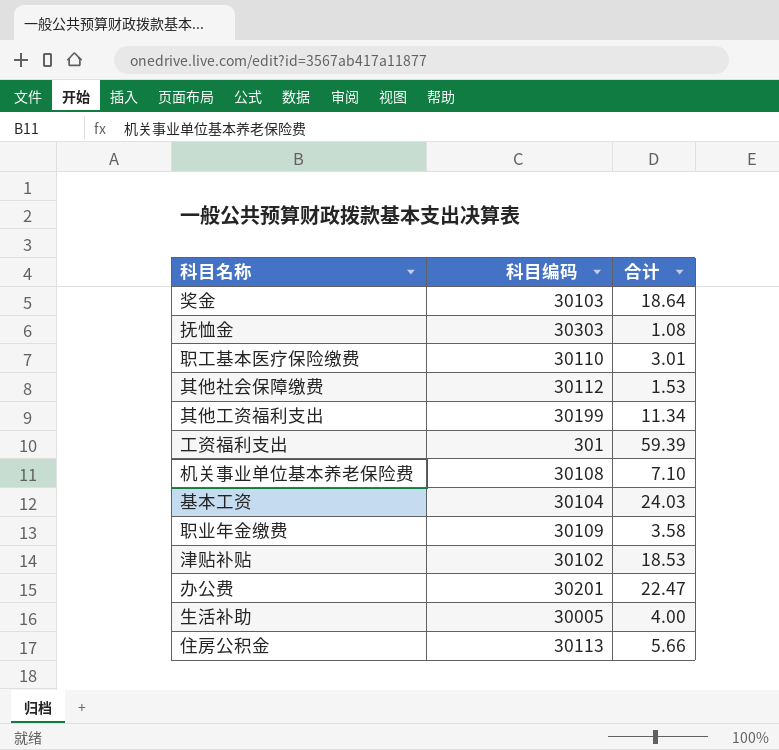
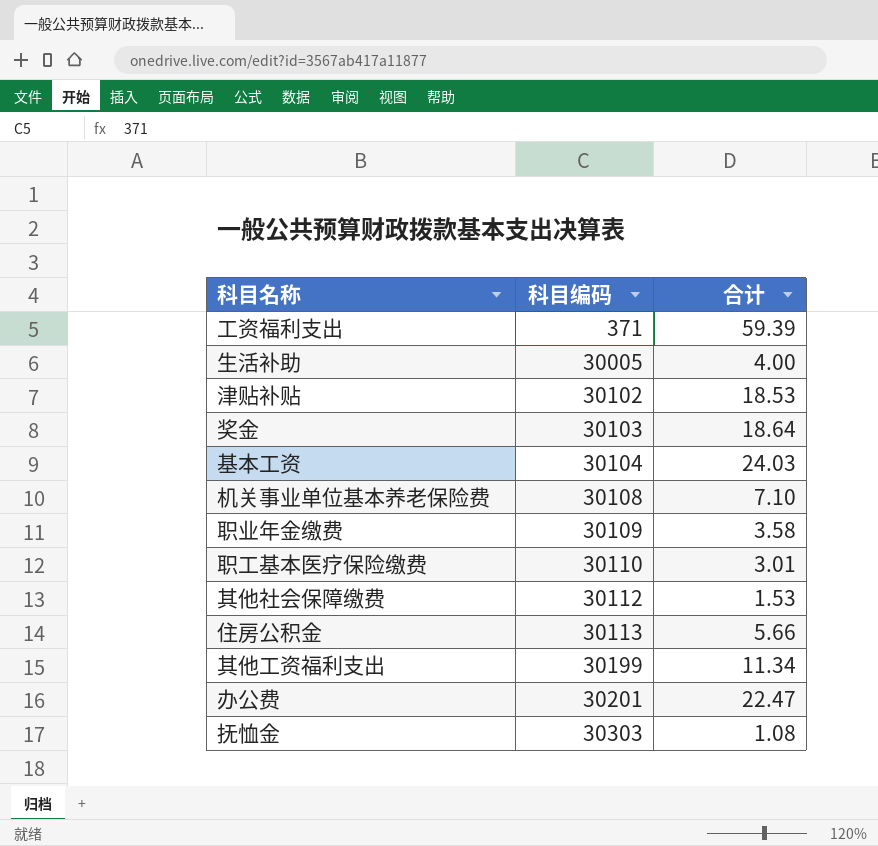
row order: none -> 科目编码 ascending
工资福利支出 | 科目编码: 301 -> 371

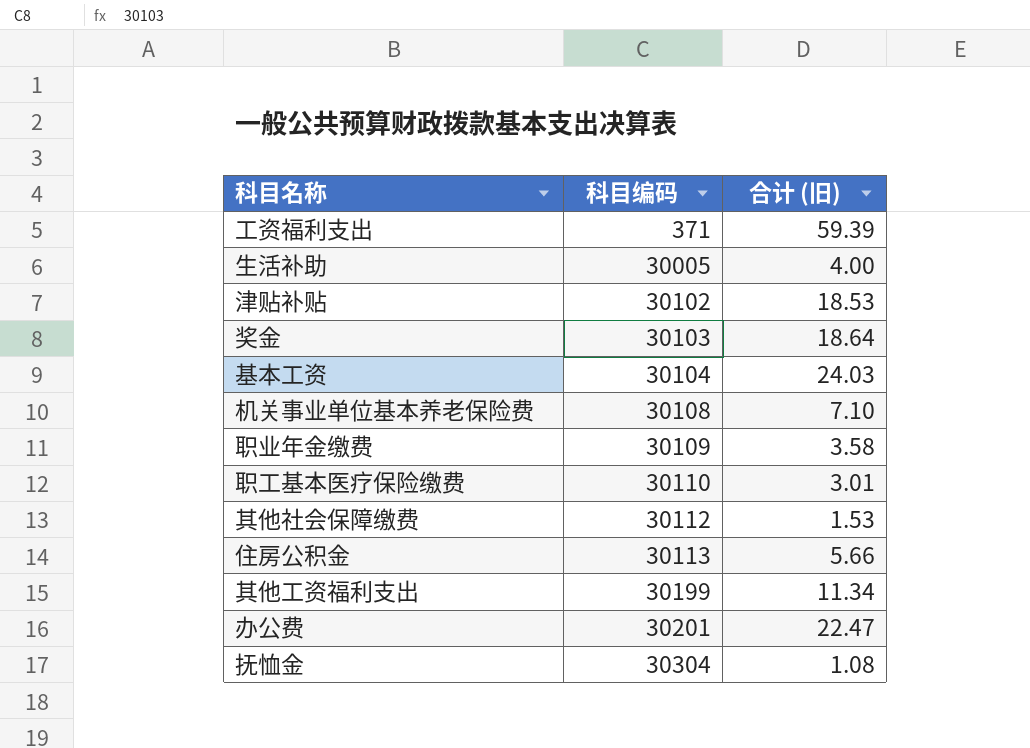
column name: 合计 -> 合计 (旧)
抚恤金 | 科目编码: 30303 -> 30304

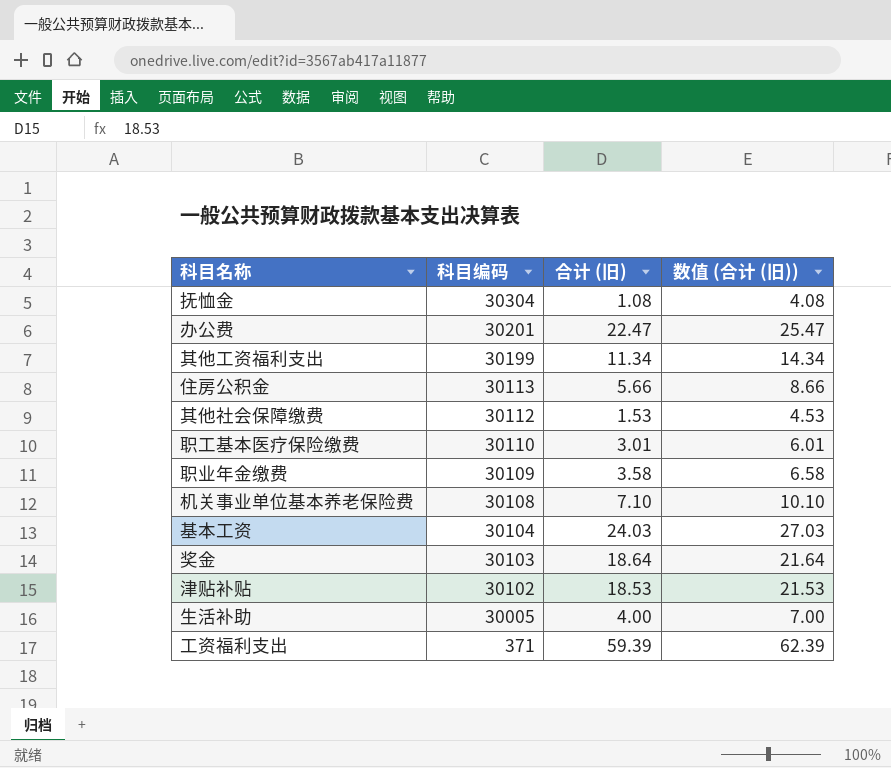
row order: 科目编码 ascending -> 科目编码 descending
column 数值 (合计 (旧)) | formula: none -> [合计 (旧)] + 3

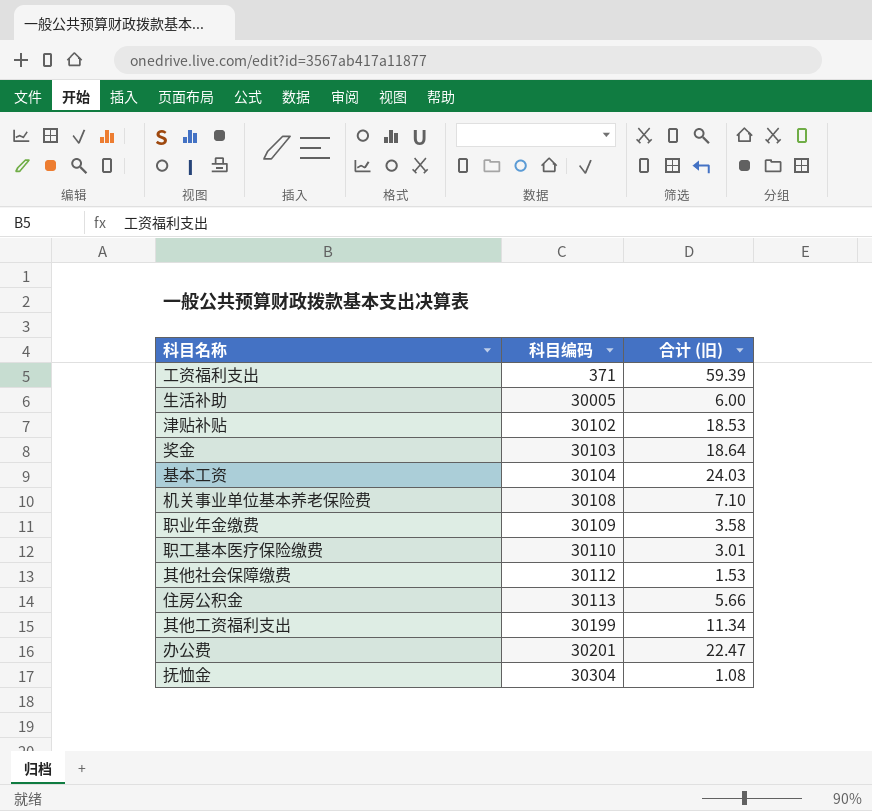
row order: 科目编码 descending -> 科目编码 ascending
column 数值 (合计 (旧)) | formula: [合计 (旧)] + 3 -> none
生活补助 | 合计 (旧): 4.00 -> 6.00

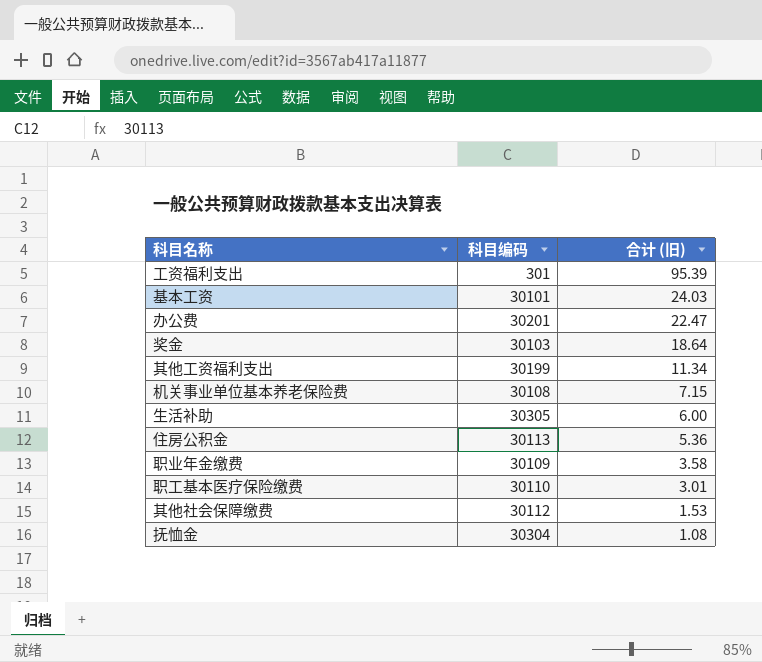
row order: 科目编码 ascending -> 合计 (旧) descending
row 津贴补贴: 30102 | 18.53 -> none
工资福利支出 | 科目编码: 371 -> 301
工资福利支出 | 合计 (旧): 59.39 -> 95.39
基本工资 | 科目编码: 30104 -> 30101
机关事业单位基本养老保险费 | 合计 (旧): 7.10 -> 7.15
生活补助 | 科目编码: 30005 -> 30305
住房公积金 | 合计 (旧): 5.66 -> 5.36

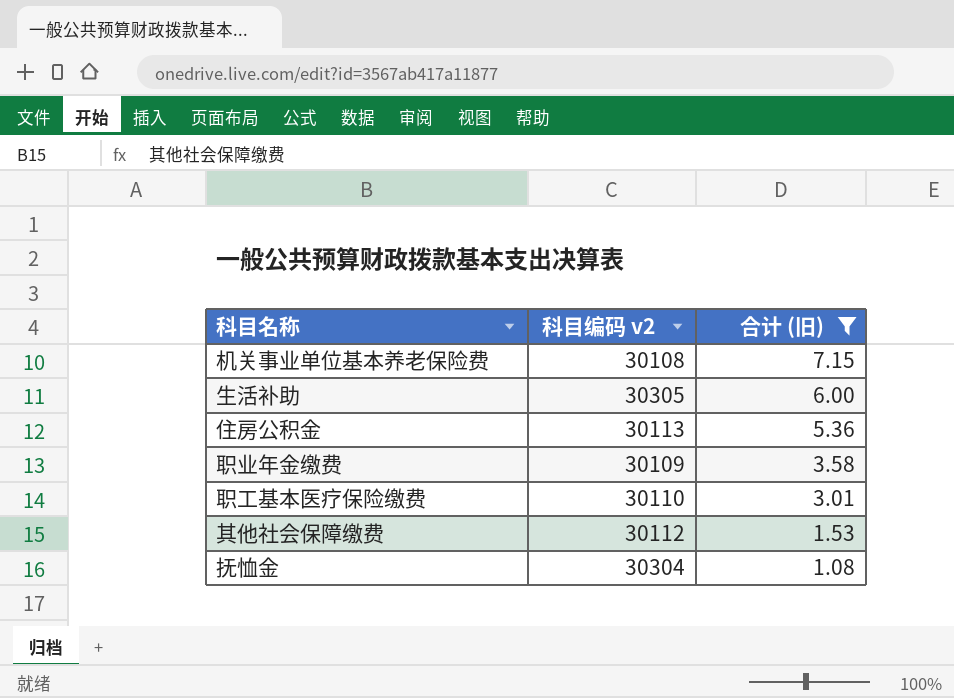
filter: none -> 合计 (旧) <= 7.15
column name: 科目编码 -> 科目编码 v2

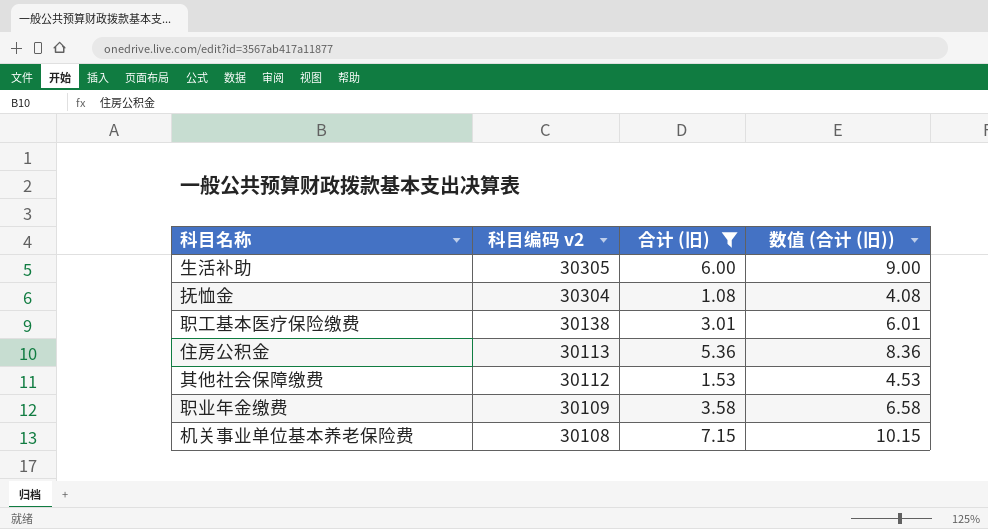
row order: 合计 (旧) descending -> 科目编码 v2 descending
column 数值 (合计 (旧)) | formula: none -> [合计 (旧)] + 3
职工基本医疗保险缴费 | 科目编码 v2: 30110 -> 30138

